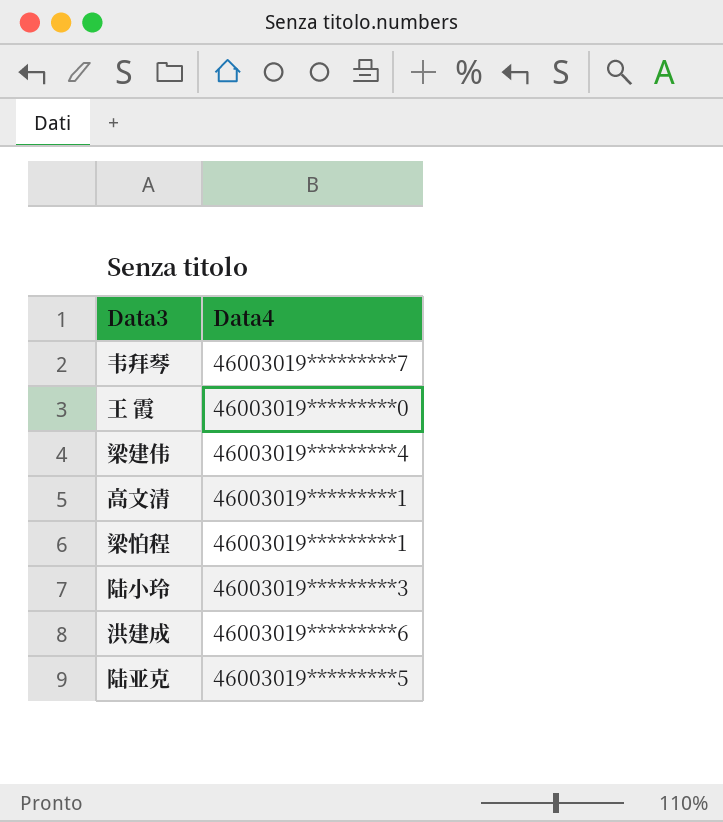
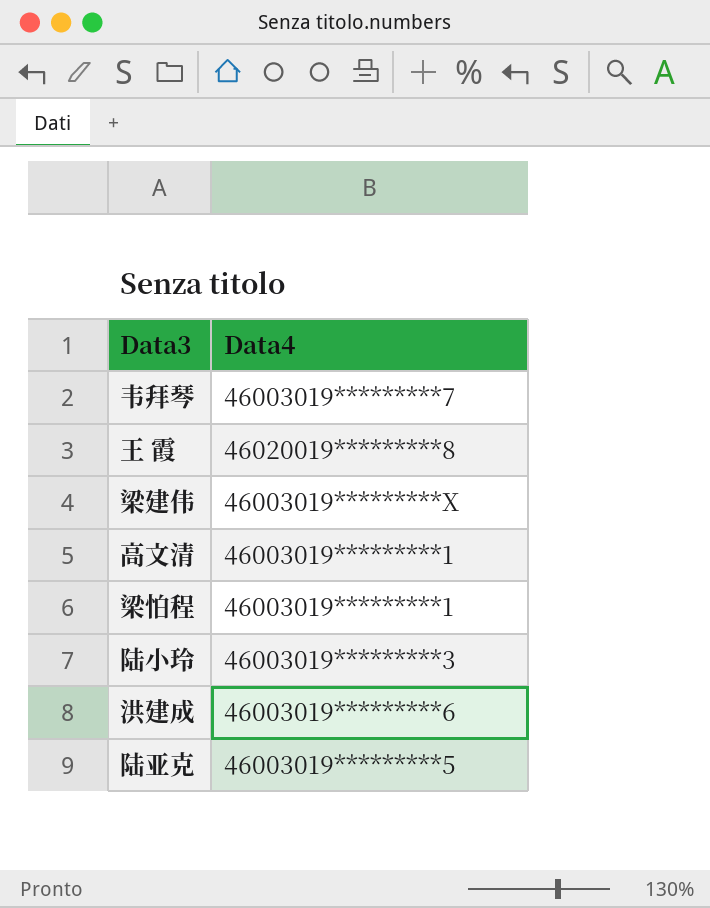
王 霞 | Data4: 46003019*********0 -> 46020019*********8
梁建伟 | Data4: 46003019*********4 -> 46003019*********X

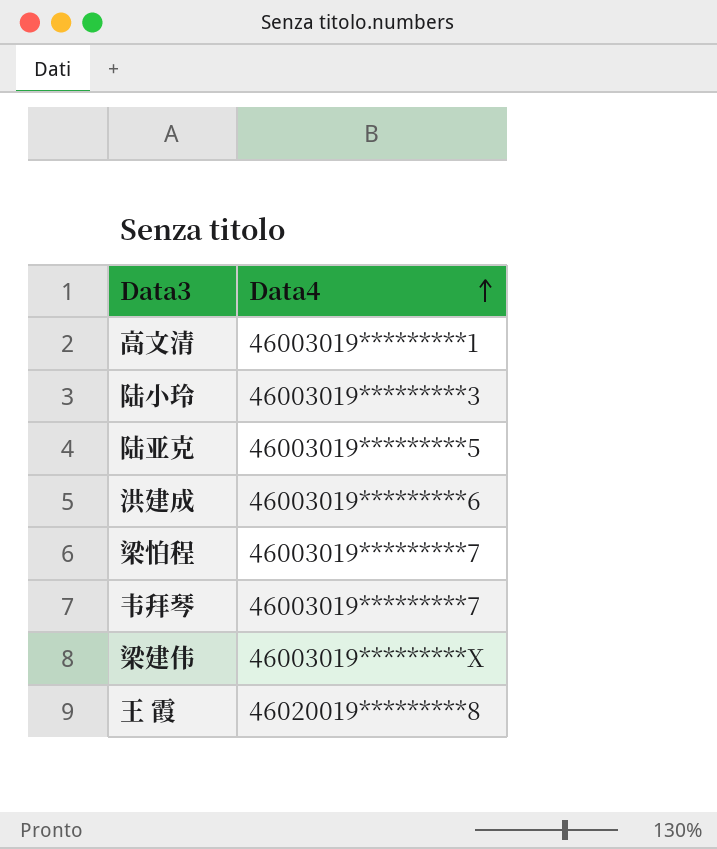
row order: none -> Data4 ascending
梁怕程 | Data4: 46003019*********1 -> 46003019*********7

